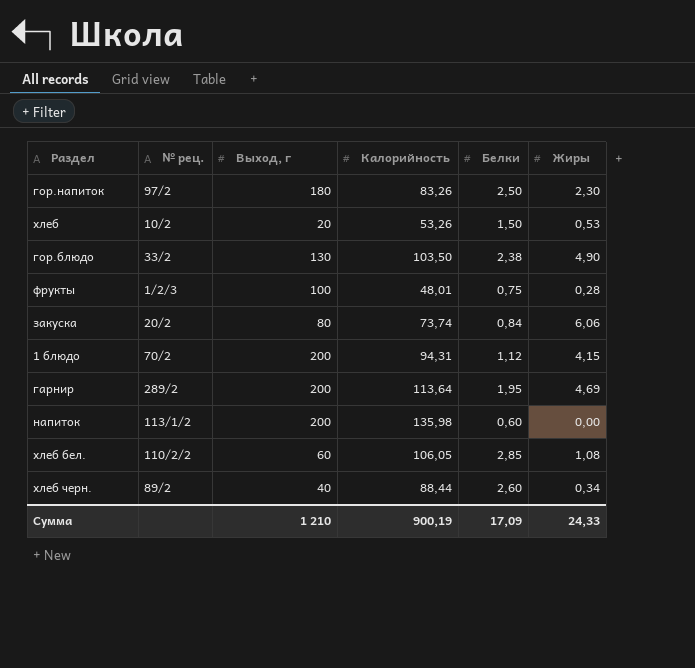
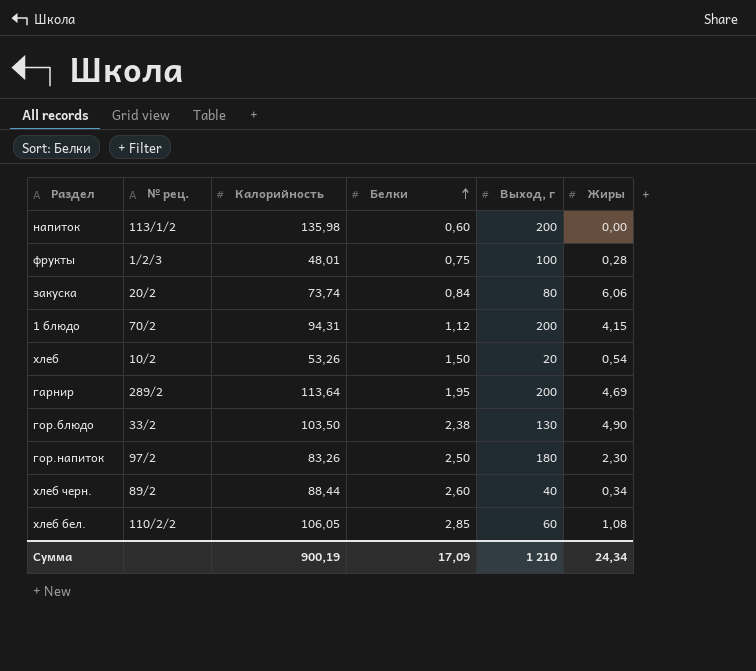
row order: none -> Белки ascending
column Выход, г | position: 3 -> 5
хлеб | Жиры: 0,53 -> 0,54
Сумма | Жиры: 24,33 -> 24,34

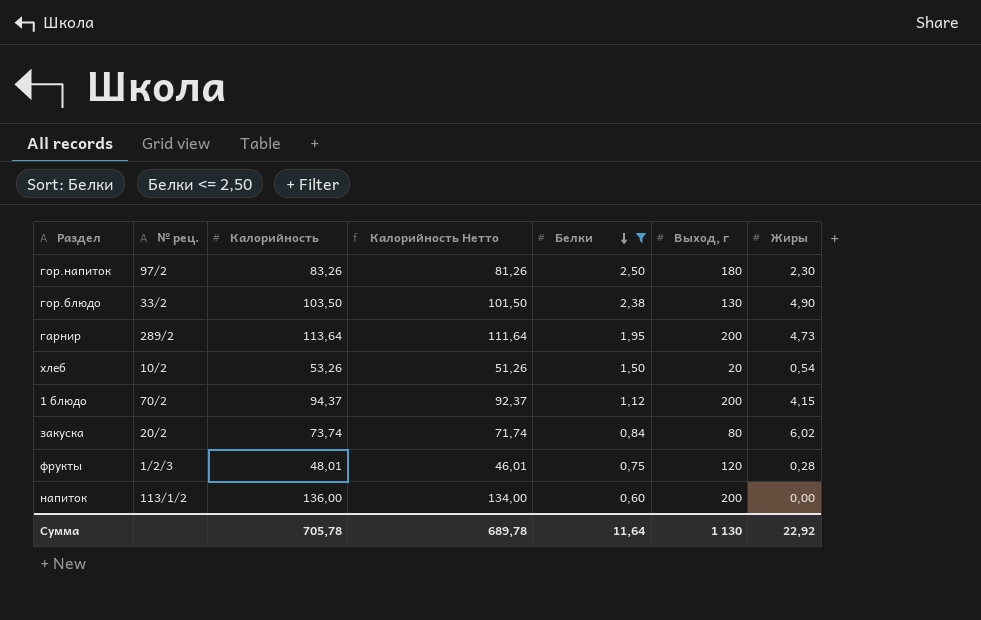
filter: none -> Белки <= 2,50
row order: Белки ascending -> Белки descending
column Калорийность Нетто | formula: none -> [Калорийность] - 2
гарнир | Жиры: 4,69 -> 4,73
1 блюдо | Калорийность: 94,31 -> 94,37
закуска | Жиры: 6,06 -> 6,02
фрукты | Выход, г: 100 -> 120
напиток | Калорийность: 135,98 -> 136,00
Сумма | Калорийность: 900,19 -> 705,78
Сумма | Белки: 17,09 -> 11,64
Сумма | Выход, г: 1 210 -> 1 130
Сумма | Жиры: 24,34 -> 22,92

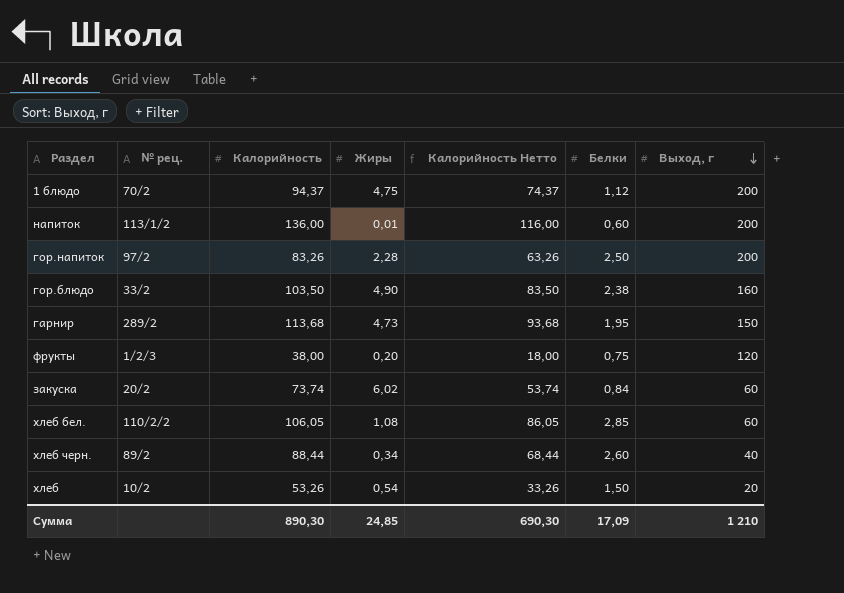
filter: Белки <= 2,50 -> none
row order: Белки descending -> Выход, г descending
column Жиры | position: 7 -> 4
column Калорийность Нетто | formula: [Калорийность] - 2 -> [Калорийность] - 20
1 блюдо | Жиры: 4,15 -> 4,75
напиток | Жиры: 0,00 -> 0,01
гор.напиток | Жиры: 2,30 -> 2,28
гор.напиток | Выход, г: 180 -> 200
гор.блюдо | Выход, г: 130 -> 160
гарнир | Калорийность: 113,64 -> 113,68
гарнир | Выход, г: 200 -> 150
фрукты | Калорийность: 48,01 -> 38,00
фрукты | Жиры: 0,28 -> 0,20
закуска | Выход, г: 80 -> 60
Сумма | Калорийность: 705,78 -> 890,30
Сумма | Жиры: 22,92 -> 24,85
Сумма | Калорийность Нетто: 689,78 -> 690,30
Сумма | Белки: 11,64 -> 17,09
Сумма | Выход, г: 1 130 -> 1 210

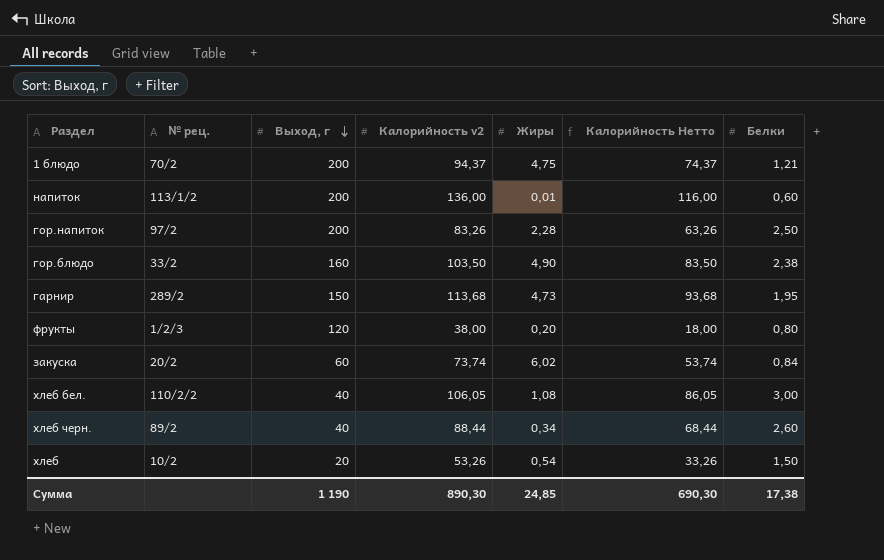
column Выход, г | position: 7 -> 3
column name: Калорийность -> Калорийность v2
1 блюдо | Белки: 1,12 -> 1,21
фрукты | Белки: 0,75 -> 0,80
хлеб бел. | Выход, г: 60 -> 40
хлеб бел. | Белки: 2,85 -> 3,00
Сумма | Выход, г: 1 210 -> 1 190
Сумма | Белки: 17,09 -> 17,38

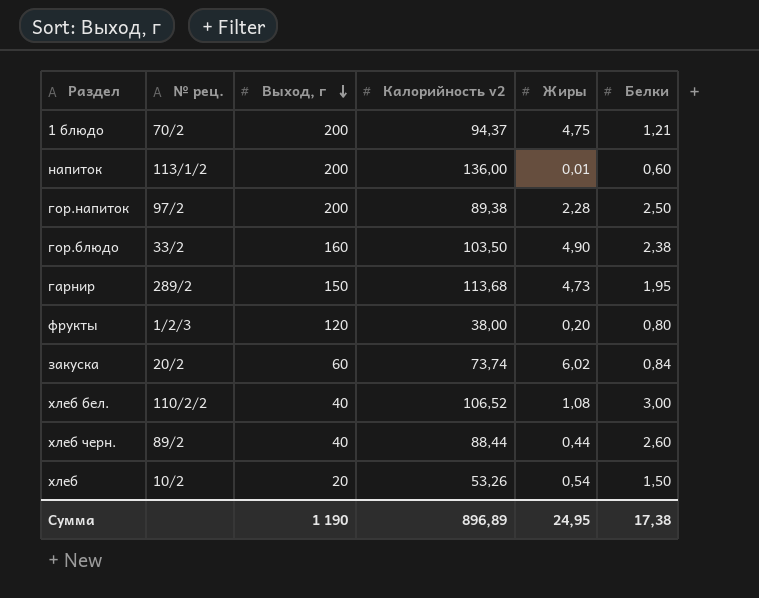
column Калорийность Нетто | formula: [Калорийность v2] - 20 -> none
гор.напиток | Калорийность v2: 83,26 -> 89,38
хлеб бел. | Калорийность v2: 106,05 -> 106,52
хлеб черн. | Жиры: 0,34 -> 0,44
Сумма | Калорийность v2: 890,30 -> 896,89
Сумма | Жиры: 24,85 -> 24,95

